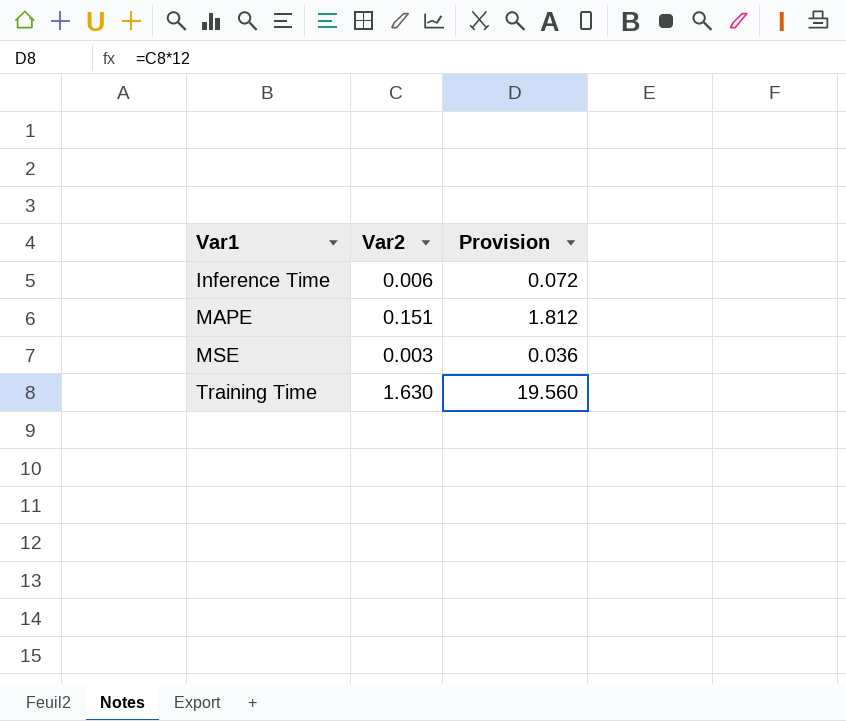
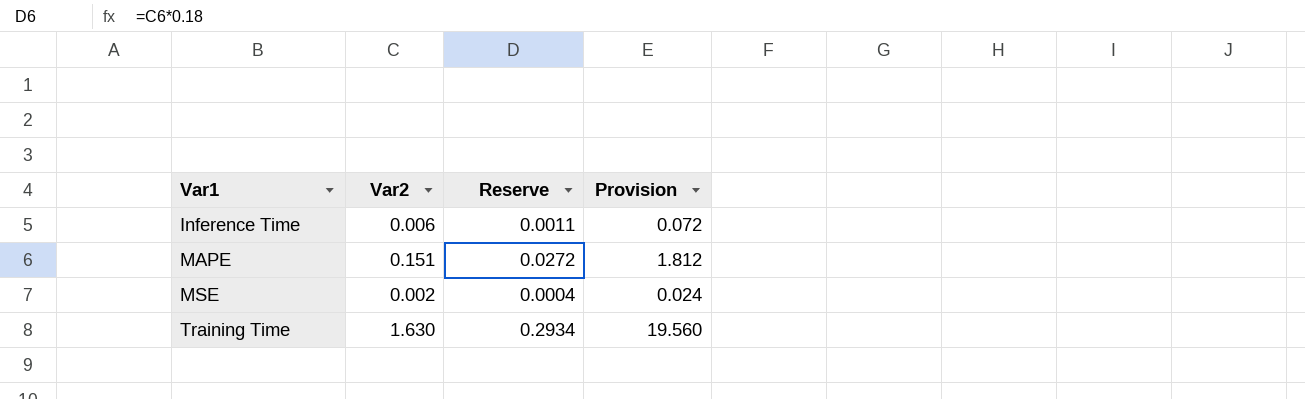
column Reserve | formula: none -> [Var2] * 0.18
MSE | Var2: 0.003 -> 0.002
MSE | Provision: 0.036 -> 0.024

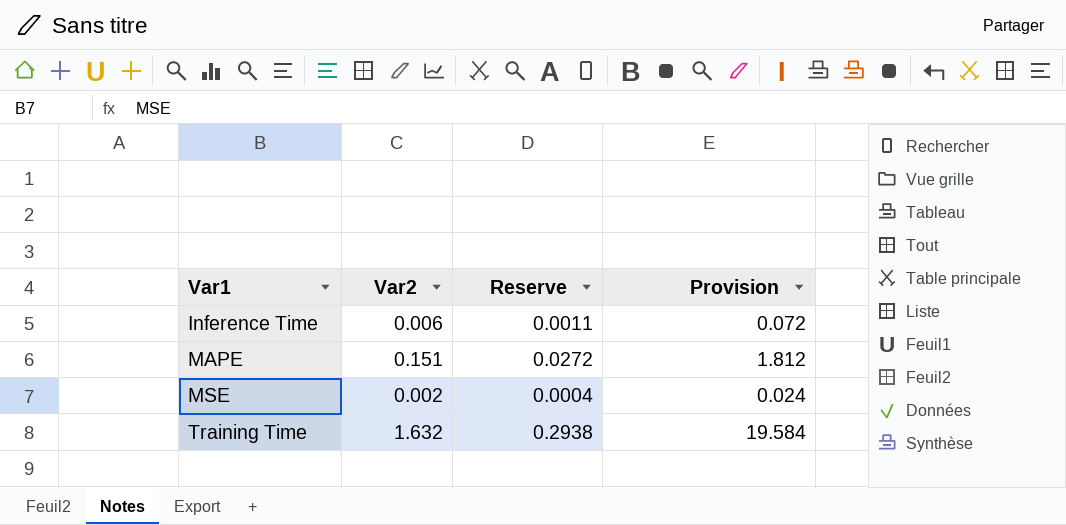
Training Time | Var2: 1.630 -> 1.632
Training Time | Reserve: 0.2934 -> 0.2938
Training Time | Provision: 19.560 -> 19.584

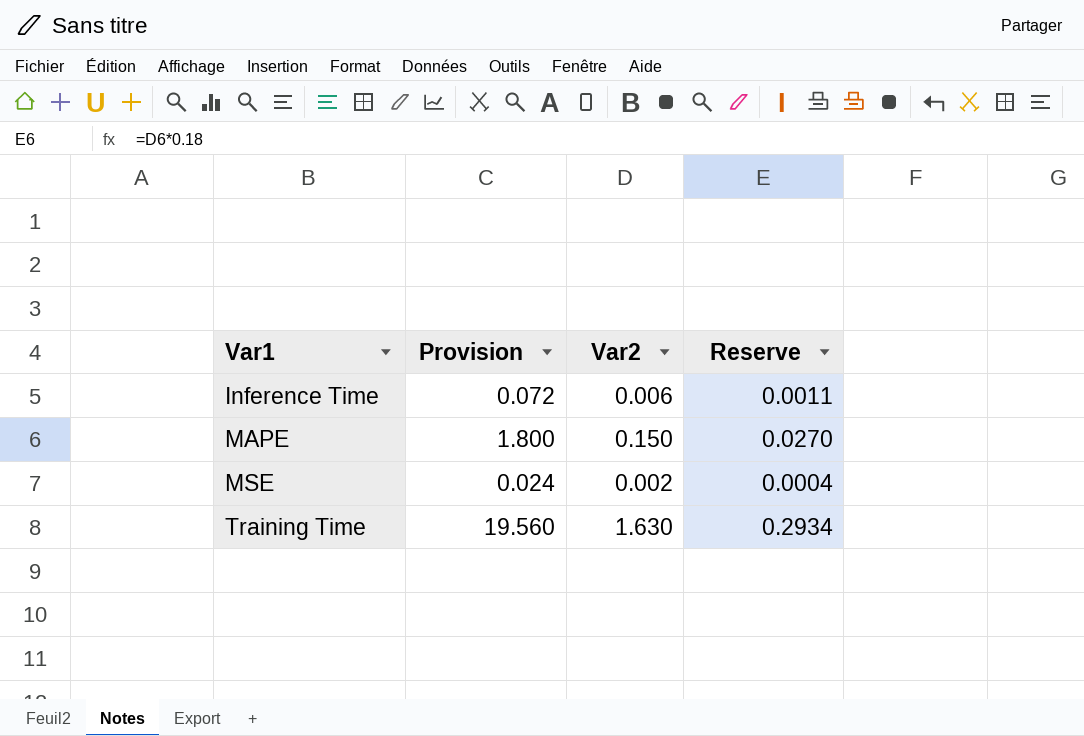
column Provision | position: 4 -> 2
MAPE | Provision: 1.812 -> 1.800
MAPE | Var2: 0.151 -> 0.150
MAPE | Reserve: 0.0272 -> 0.0270
Training Time | Provision: 19.584 -> 19.560
Training Time | Var2: 1.632 -> 1.630
Training Time | Reserve: 0.2938 -> 0.2934

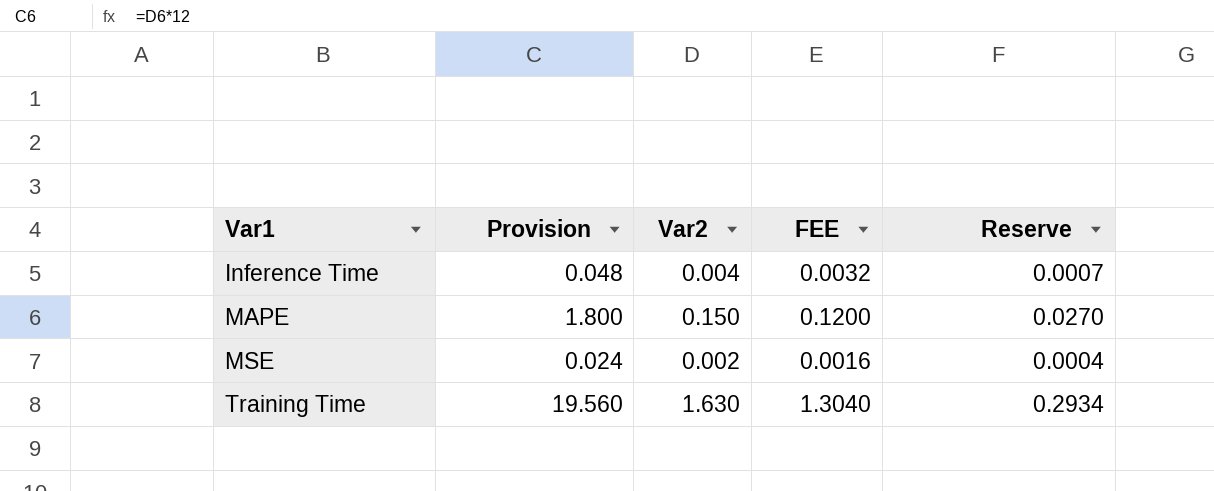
column FEE | formula: none -> [Var2] * 0.8
Inference Time | Provision: 0.072 -> 0.048
Inference Time | Var2: 0.006 -> 0.004
Inference Time | Reserve: 0.0011 -> 0.0007

